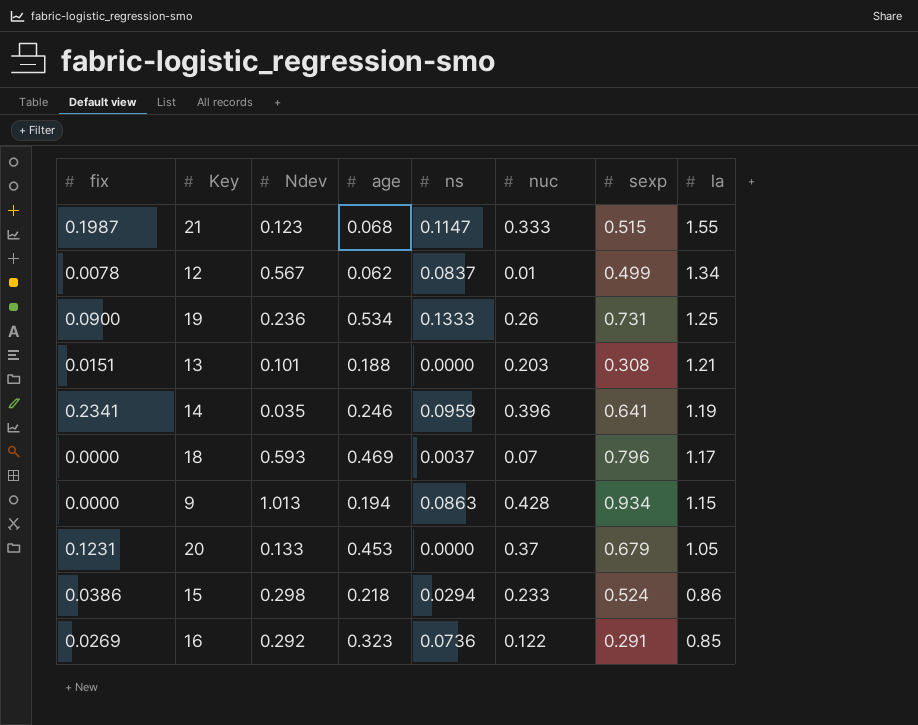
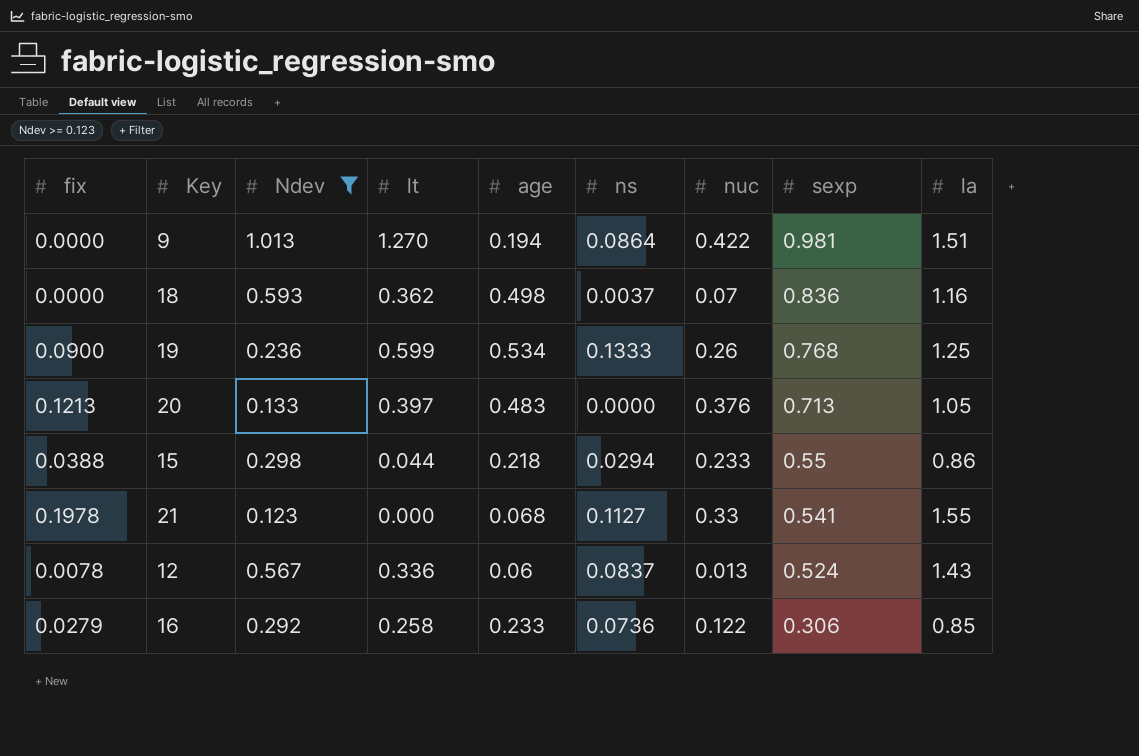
filter: none -> Ndev >= 0.123
row order: la descending -> sexp descending
column lt | position: none -> 4
9 | ns: 0.0863 -> 0.0864
9 | nuc: 0.428 -> 0.422
9 | sexp: 0.934 -> 0.981
9 | la: 1.15 -> 1.51
18 | age: 0.469 -> 0.498
18 | sexp: 0.796 -> 0.836
18 | la: 1.17 -> 1.16
19 | sexp: 0.731 -> 0.768
20 | fix: 0.1231 -> 0.1213
20 | age: 0.453 -> 0.483
20 | nuc: 0.37 -> 0.376
20 | sexp: 0.679 -> 0.713
15 | fix: 0.0386 -> 0.0388
15 | sexp: 0.524 -> 0.55
21 | fix: 0.1987 -> 0.1978
21 | ns: 0.1147 -> 0.1127
21 | nuc: 0.333 -> 0.33
21 | sexp: 0.515 -> 0.541
12 | age: 0.062 -> 0.06
12 | nuc: 0.01 -> 0.013
12 | sexp: 0.499 -> 0.524
12 | la: 1.34 -> 1.43
16 | fix: 0.0269 -> 0.0279
16 | age: 0.323 -> 0.233
16 | sexp: 0.291 -> 0.306

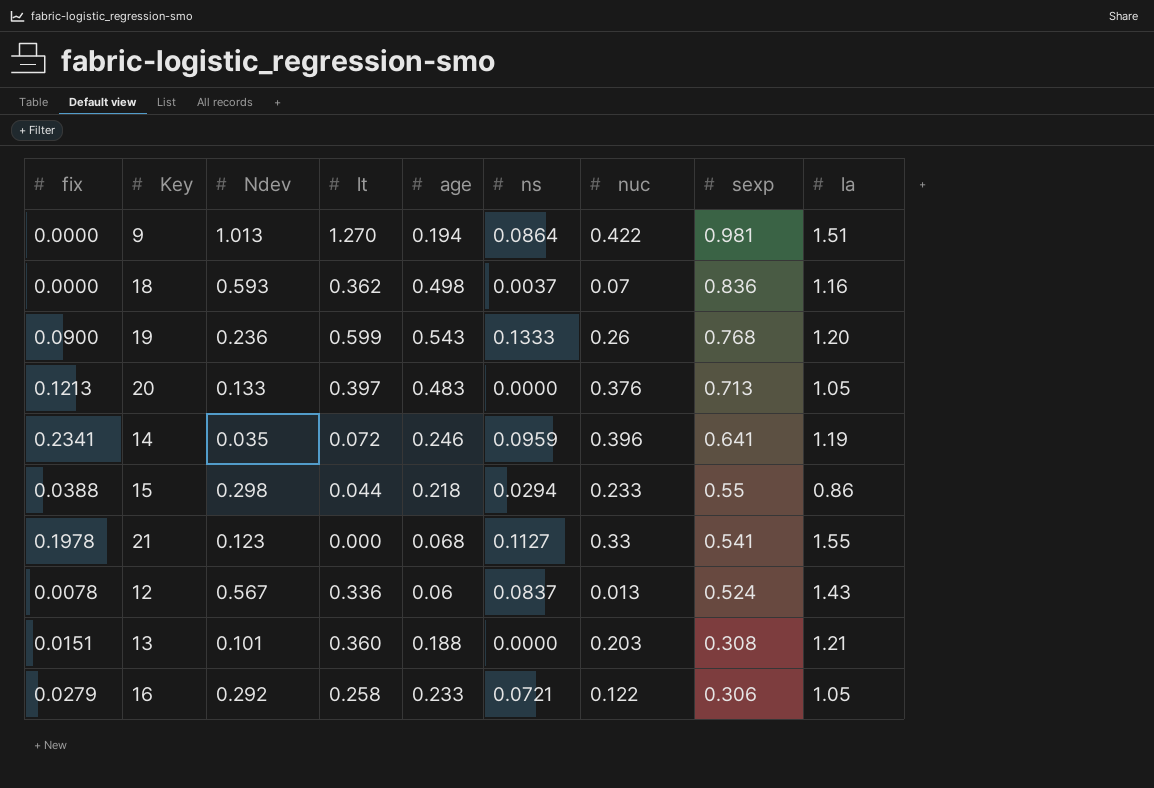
filter: Ndev >= 0.123 -> none
19 | age: 0.534 -> 0.543
19 | la: 1.25 -> 1.20
16 | ns: 0.0736 -> 0.0721
16 | la: 0.85 -> 1.05

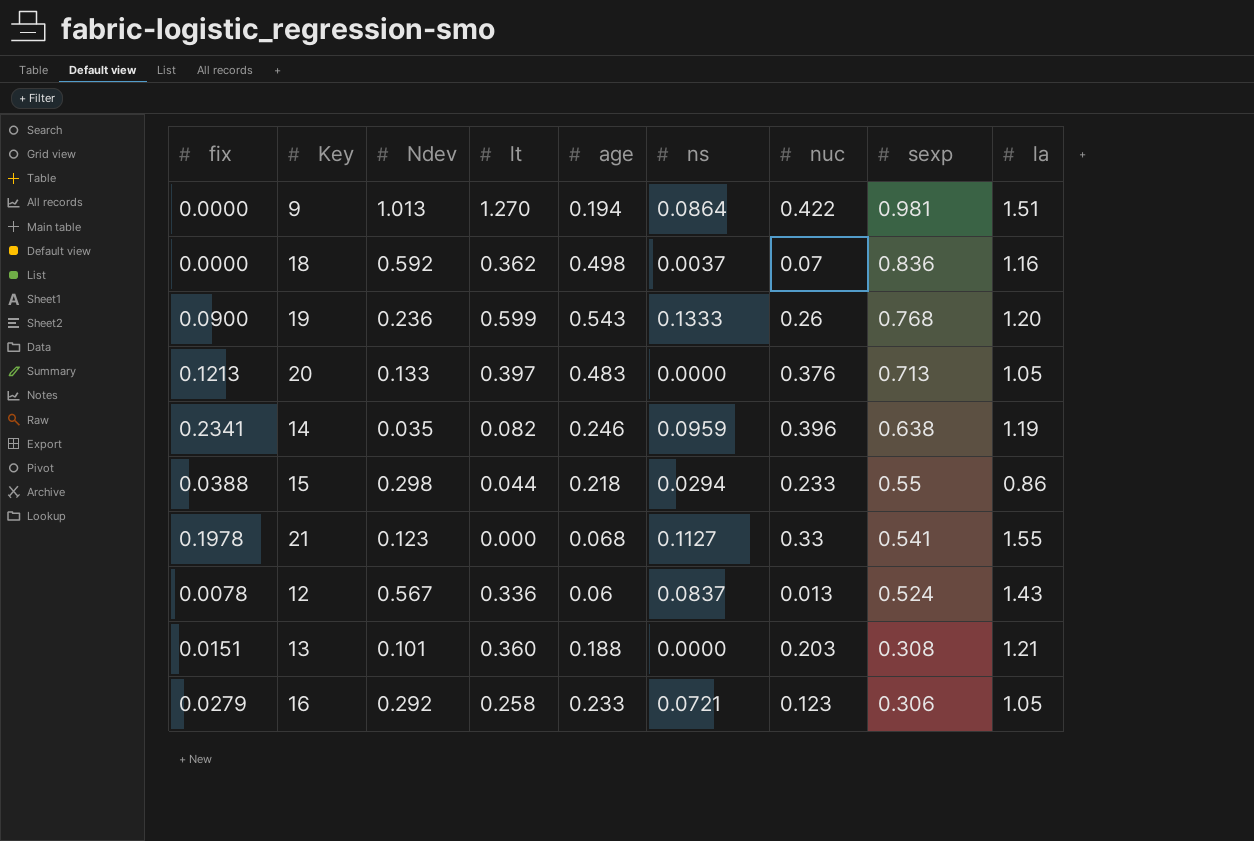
18 | Ndev: 0.593 -> 0.592
14 | lt: 0.072 -> 0.082
14 | sexp: 0.641 -> 0.638
16 | nuc: 0.122 -> 0.123

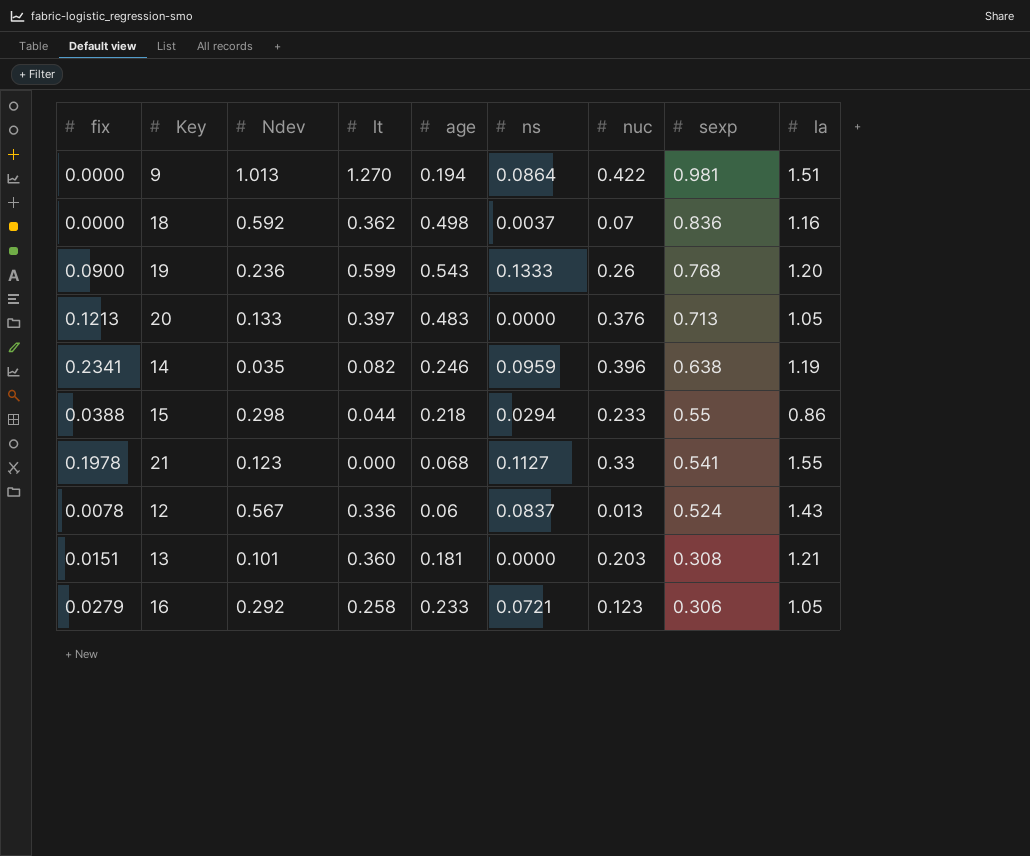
13 | age: 0.188 -> 0.181

